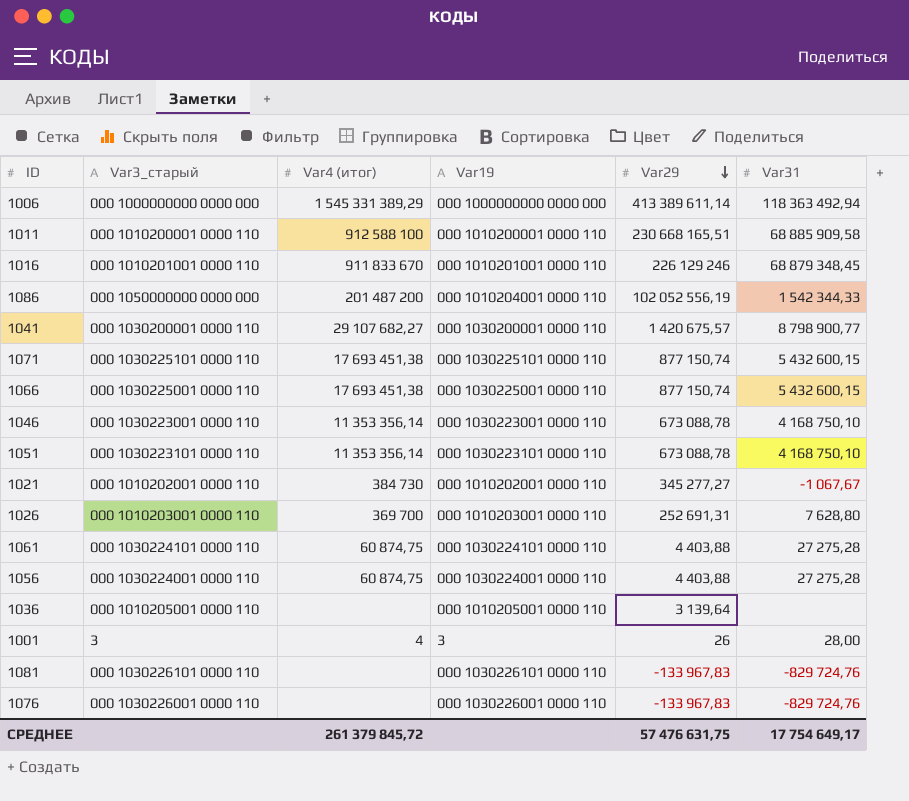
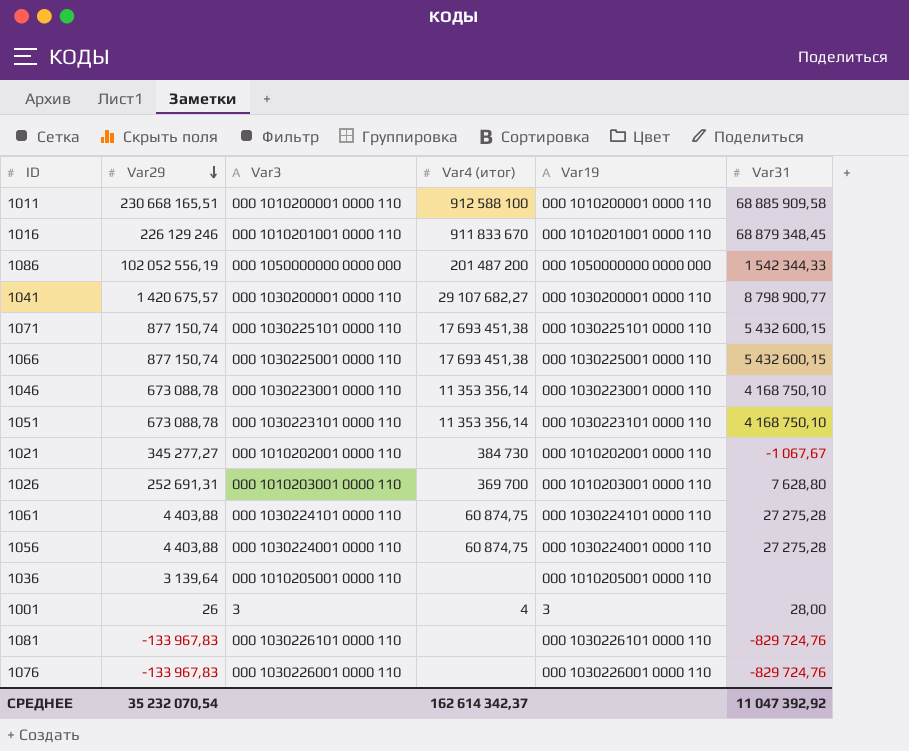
column Var29 | position: 5 -> 2
column name: Var3_старый -> Var3
row 1006: 000 1000000000 0000 000 | 1 545 331 389,29 | 000 1000000000 0000 000 | 413 389 611,14 | 118 363 492,94 -> none
1086 | Var19: 000 1010204001 0000 110 -> 000 1050000000 0000 000
СРЕДНЕЕ | Var29: 57 476 631,75 -> 35 232 070,54
СРЕДНЕЕ | Var4 (итог): 261 379 845,72 -> 162 614 342,37
СРЕДНЕЕ | Var31: 17 754 649,17 -> 11 047 392,92

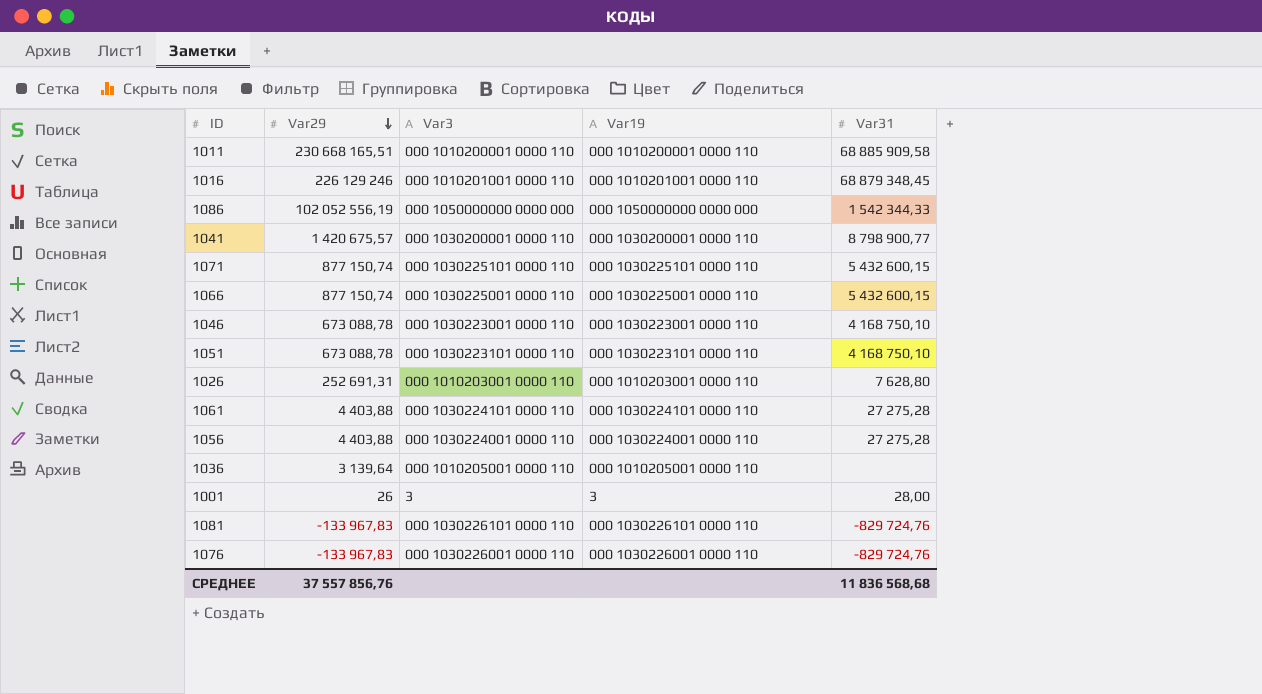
column Var4 (итог) | position: 4 -> none
row 1021: 345 277,27 | 000 1010202001 0000 110 | 384 730 | 000 1010202001 0000 110 | -1 067,67 -> none
СРЕДНЕЕ | Var29: 35 232 070,54 -> 37 557 856,76
СРЕДНЕЕ | Var31: 11 047 392,92 -> 11 836 568,68

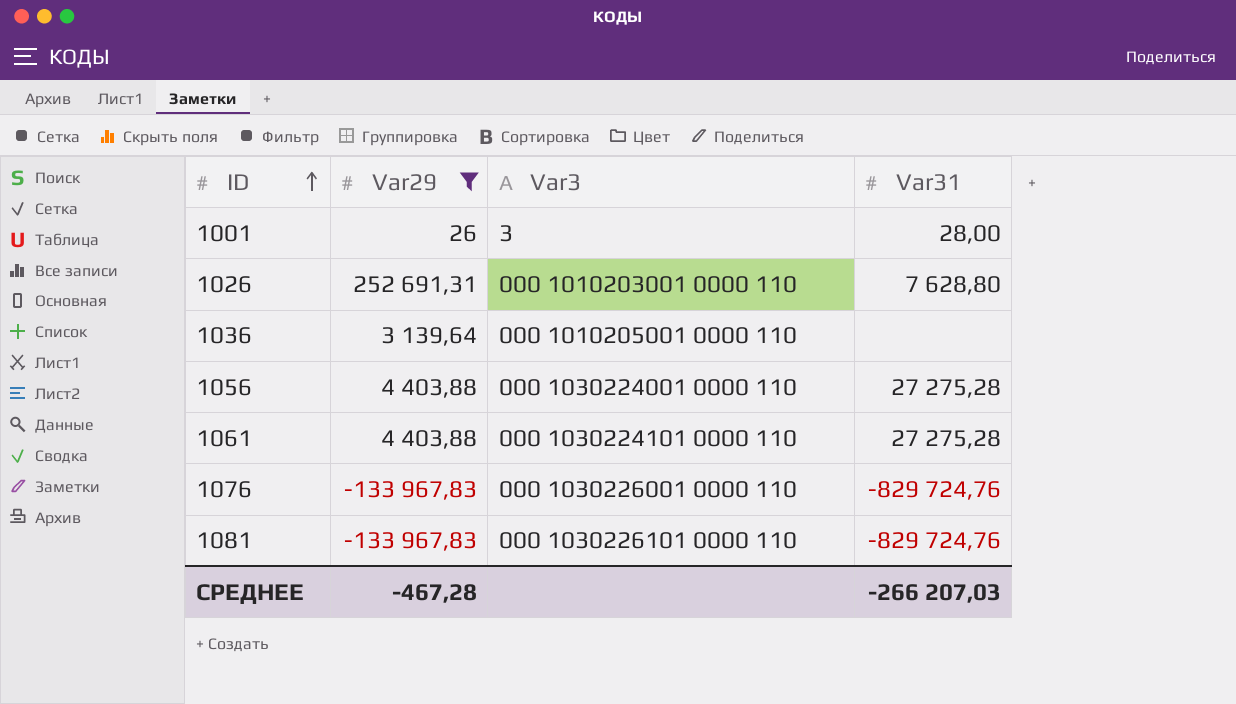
filter: none -> Var29 <= 252 691,31
row order: Var29 descending -> ID ascending
column Var19 | position: 4 -> none
СРЕДНЕЕ | Var29: 37 557 856,76 -> -467,28
СРЕДНЕЕ | Var31: 11 836 568,68 -> -266 207,03

